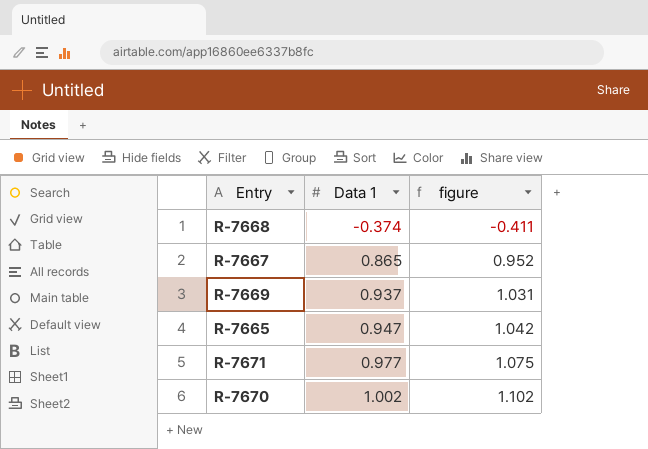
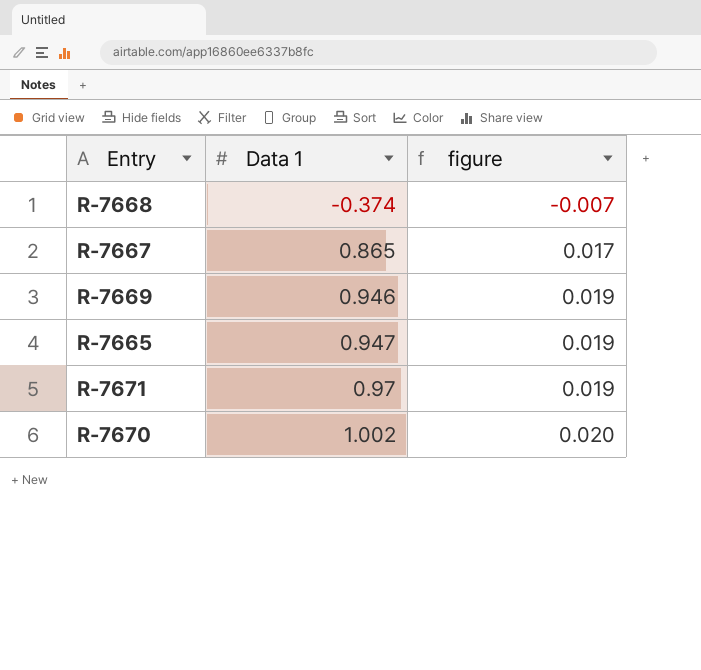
column figure | formula: [Data 1] * 1.1 -> [Data 1] * 0.02
R-7669 | Data 1: 0.937 -> 0.946
R-7671 | Data 1: 0.977 -> 0.97

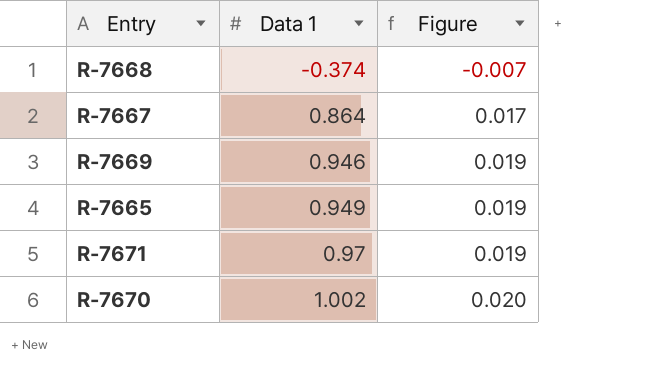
column name: figure -> Figure
R-7667 | Data 1: 0.865 -> 0.864
R-7665 | Data 1: 0.947 -> 0.949

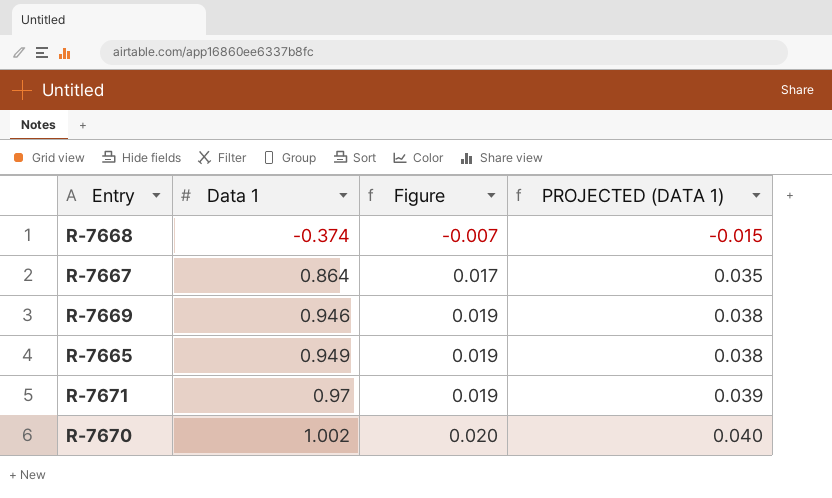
column PROJECTED (DATA 1) | formula: none -> [Data 1] * 0.04

